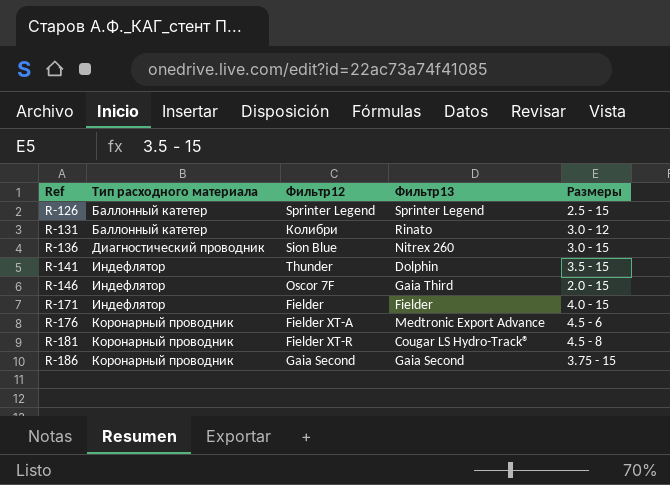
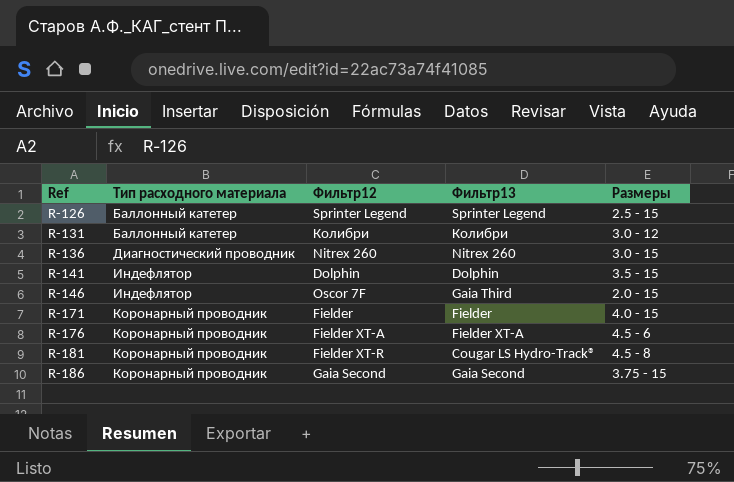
R-131 | Фильтр13: Rinato -> Колибри
R-136 | Фильтр12: Sion Blue -> Nitrex 260
R-141 | Фильтр12: Thunder -> Dolphin
R-171 | Тип расходного материала: Индефлятор -> Коронарный проводник
R-176 | Фильтр13: Medtronic Export Advance -> Fielder XT-A

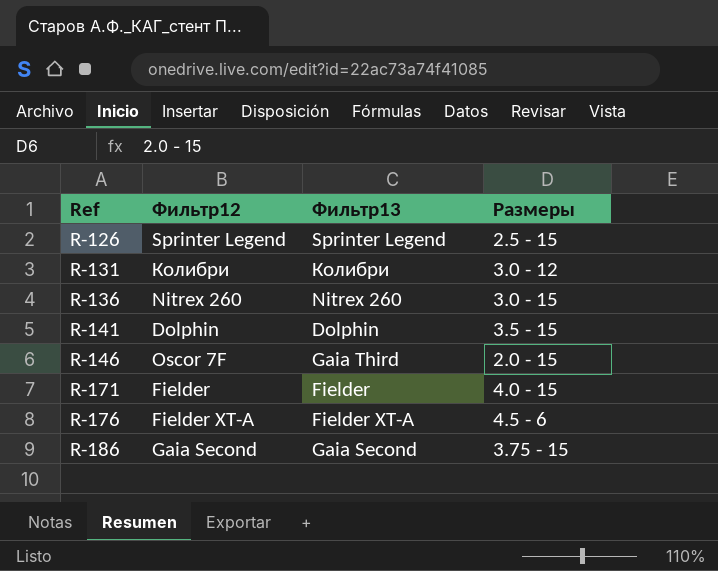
column Тип расходного материала | position: 2 -> none
row R-181: Коронарный проводник | Fielder XT-R | Cougar LS Hydro-Track® | 4.5 - 8 -> none

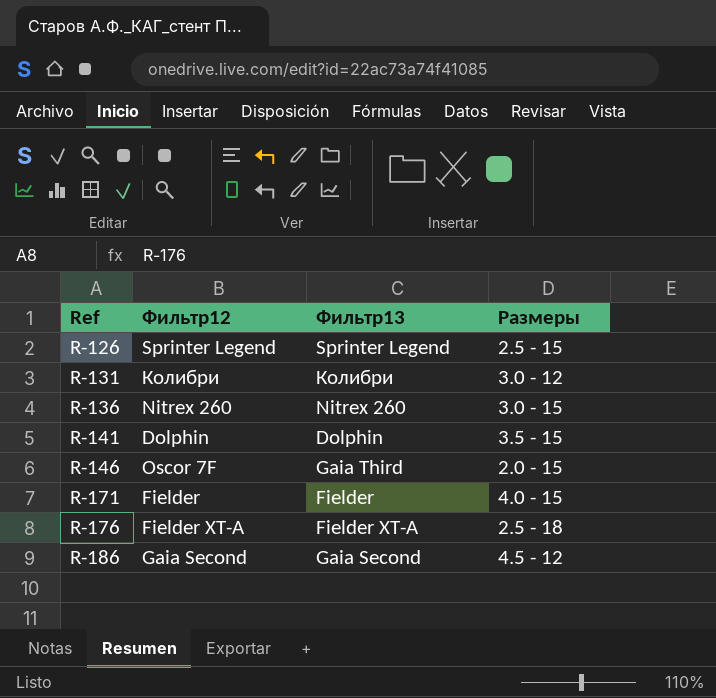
R-176 | Размеры: 4.5 - 6 -> 2.5 - 18
R-186 | Размеры: 3.75 - 15 -> 4.5 - 12

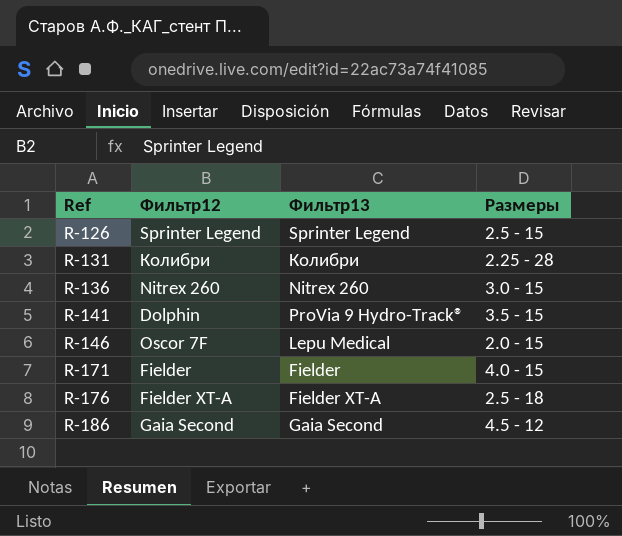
R-131 | Размеры: 3.0 - 12 -> 2.25 - 28
R-141 | Фильтр13: Dolphin -> ProVia 9 Hydro-Track®
R-146 | Фильтр13: Gaia Third -> Lepu Medical

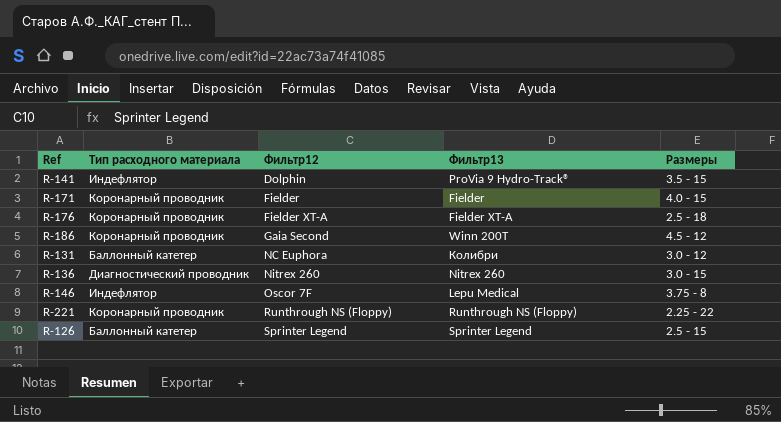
row order: Ref ascending -> Фильтр12 ascending
column Тип расходного материала | position: none -> 2
R-186 | Фильтр13: Gaia Second -> Winn 200T
R-131 | Фильтр12: Колибри -> NC Euphora
R-131 | Размеры: 2.25 - 28 -> 3.0 - 12
R-146 | Размеры: 2.0 - 15 -> 3.75 - 8
row R-221: none -> Коронарный проводник | Runthrough NS (Floppy) | Runthrough NS (Floppy) | 2.25 - 22

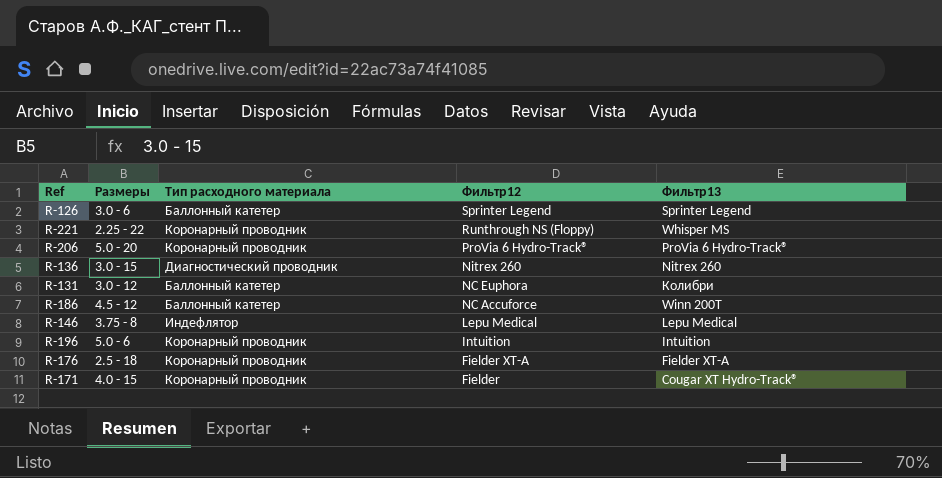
row order: Фильтр12 ascending -> Фильтр12 descending
column Размеры | position: 5 -> 2
row R-141: Индефлятор | Dolphin | ProVia 9 Hydro-Track® | 3.5 - 15 -> none
R-126 | Размеры: 2.5 - 15 -> 3.0 - 6
R-221 | Фильтр13: Runthrough NS (Floppy) -> Whisper MS
row R-206: none -> 5.0 - 20 | Коронарный проводник | ProVia 6 Hydro-Track® | ProVia 6 Hydro-Track®
R-186 | Тип расходного материала: Коронарный проводник -> Баллонный катетер
R-186 | Фильтр12: Gaia Second -> NC Accuforce
R-146 | Фильтр12: Oscor 7F -> Lepu Medical
row R-196: none -> 5.0 - 6 | Коронарный проводник | Intuition | Intuition
R-171 | Фильтр13: Fielder -> Cougar XT Hydro-Track®

